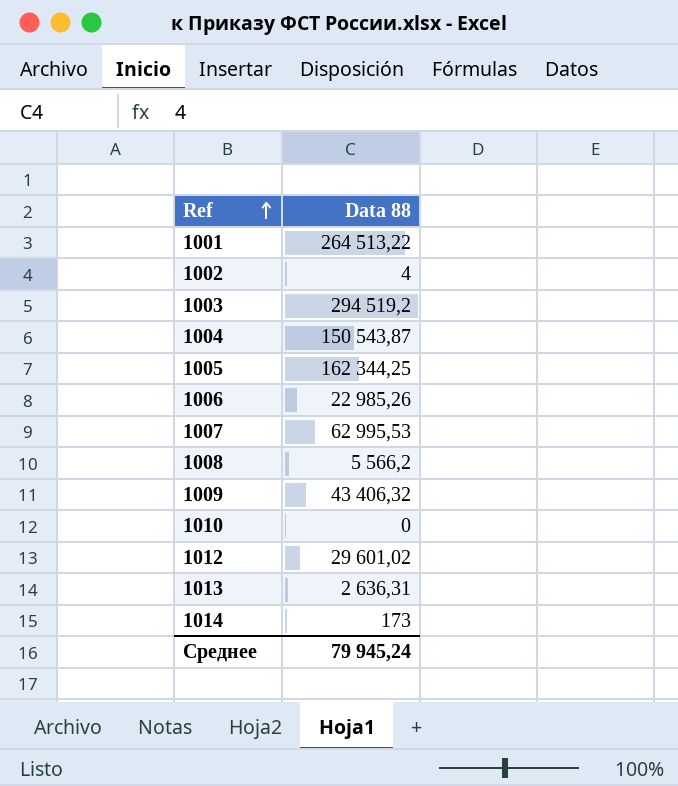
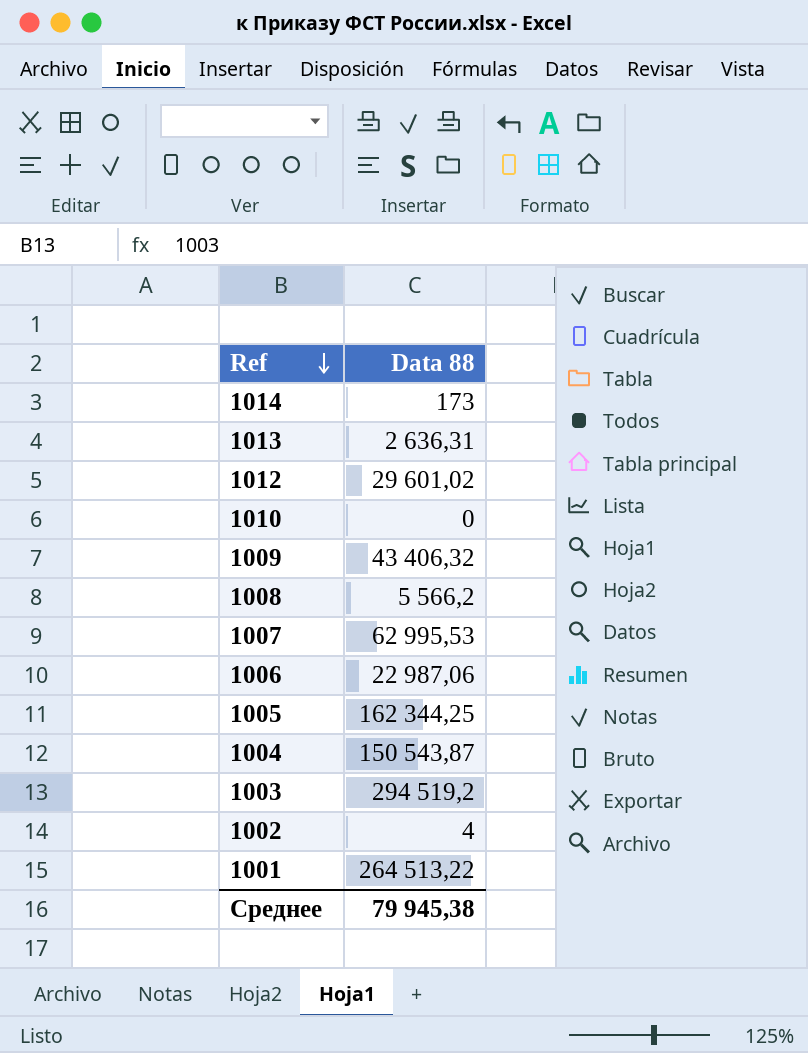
row order: Ref ascending -> Ref descending
1006 | Data 88: 22 985,26 -> 22 987,06
Среднее | Data 88: 79 945,24 -> 79 945,38

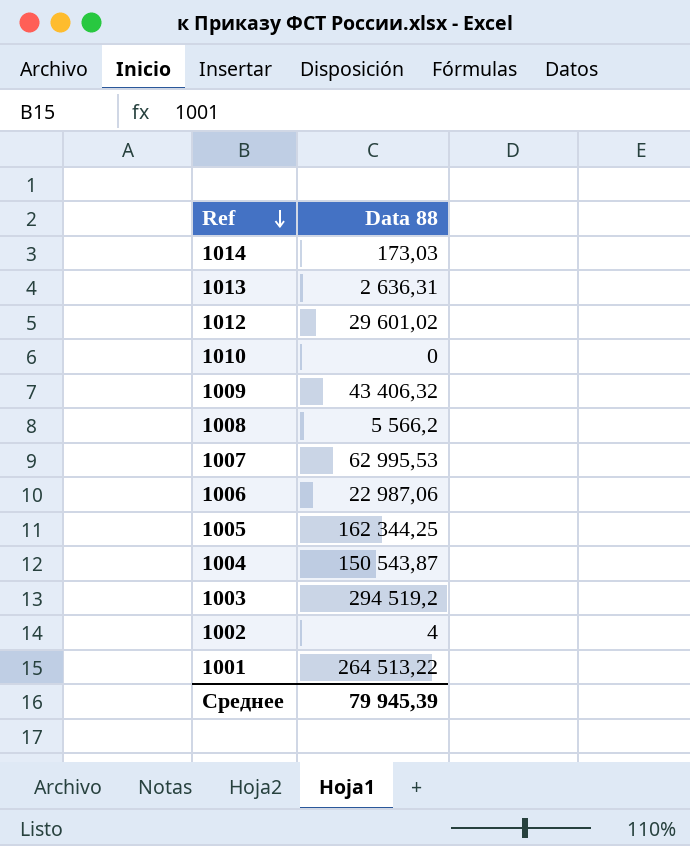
1014 | Data 88: 173 -> 173,03
Среднее | Data 88: 79 945,38 -> 79 945,39

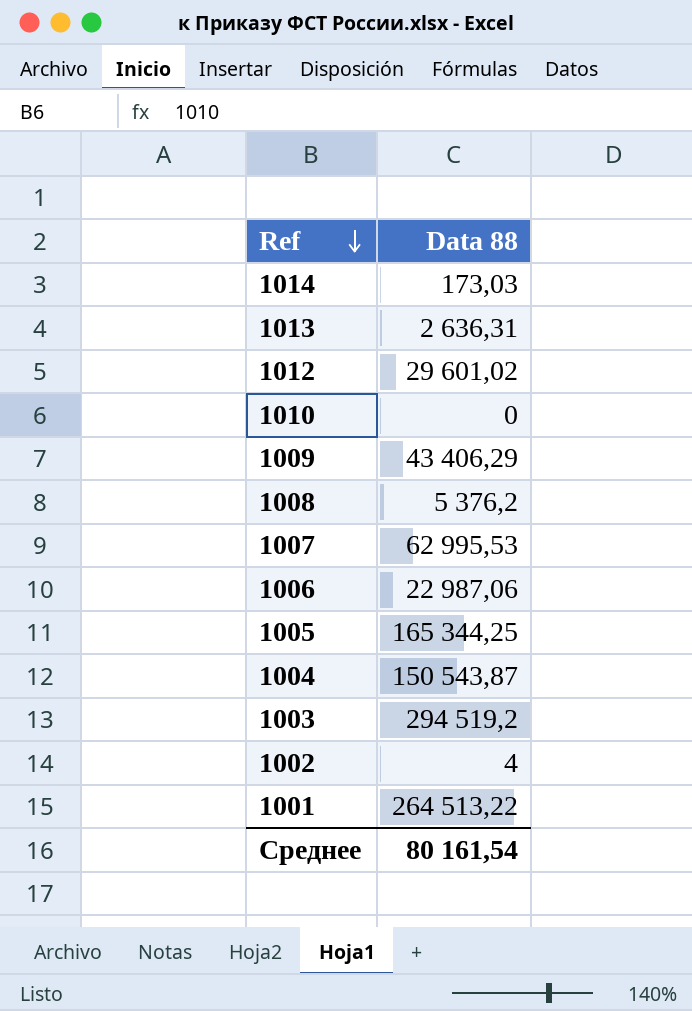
1009 | Data 88: 43 406,32 -> 43 406,29
1008 | Data 88: 5 566,2 -> 5 376,2
1005 | Data 88: 162 344,25 -> 165 344,25
Среднее | Data 88: 79 945,39 -> 80 161,54

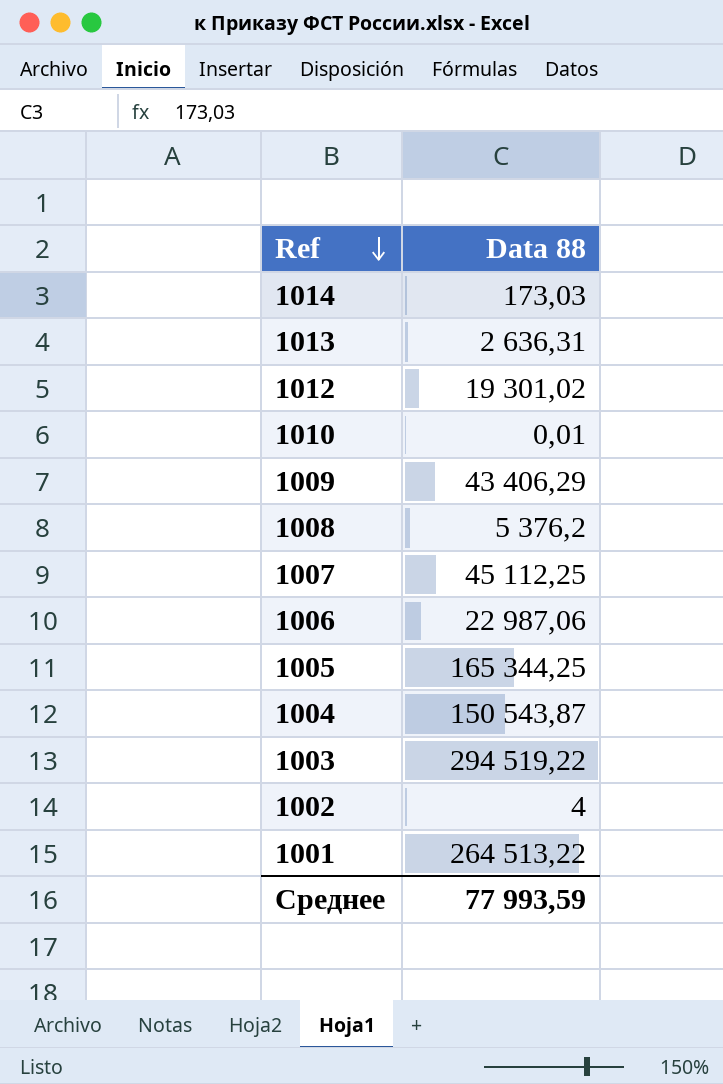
1012 | Data 88: 29 601,02 -> 19 301,02
1010 | Data 88: 0 -> 0,01
1007 | Data 88: 62 995,53 -> 45 112,25
1003 | Data 88: 294 519,2 -> 294 519,22
Среднее | Data 88: 80 161,54 -> 77 993,59

